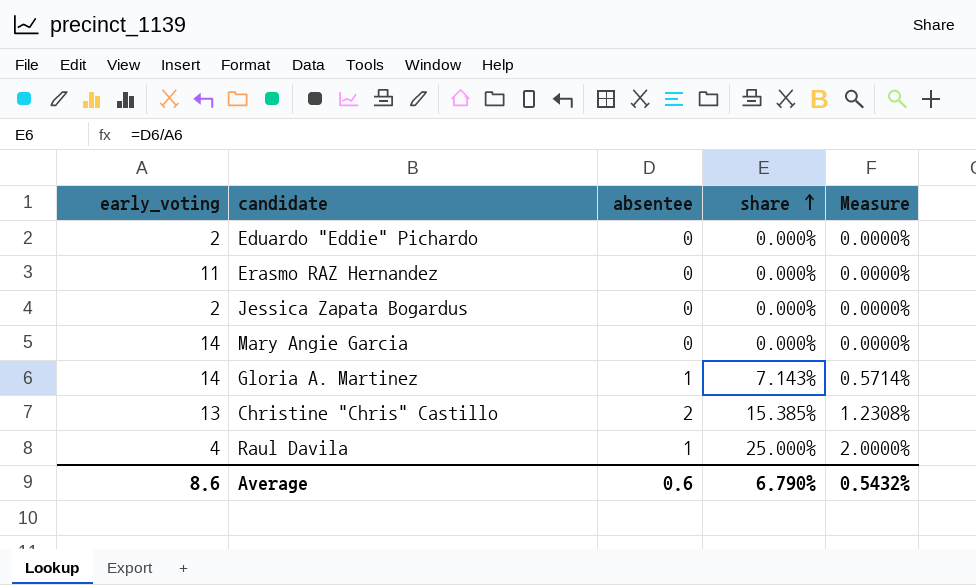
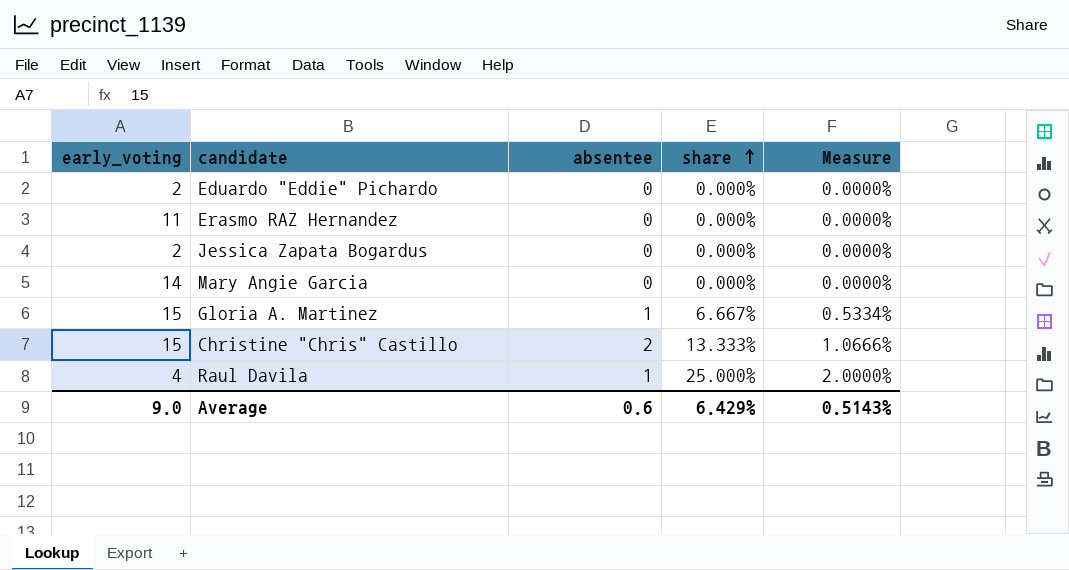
Gloria A. Martinez | early_voting: 14 -> 15
Gloria A. Martinez | share: 7.143% -> 6.667%
Gloria A. Martinez | Measure: 0.5714% -> 0.5334%
Christine "Chris" Castillo | early_voting: 13 -> 15
Christine "Chris" Castillo | share: 15.385% -> 13.333%
Christine "Chris" Castillo | Measure: 1.2308% -> 1.0666%
Average | early_voting: 8.6 -> 9.0
Average | share: 6.790% -> 6.429%
Average | Measure: 0.5432% -> 0.5143%

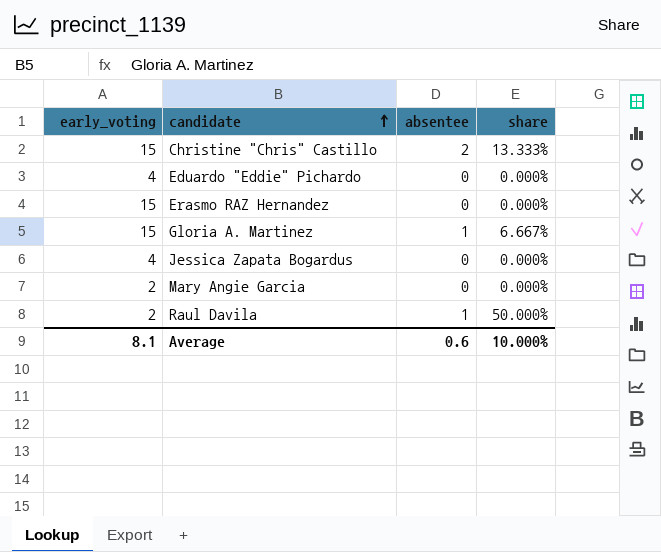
row order: share ascending -> candidate ascending
column Measure | formula: [share] * 0.08 -> none
Eduardo "Eddie" Pichardo | early_voting: 2 -> 4
Erasmo RAZ Hernandez | early_voting: 11 -> 15
Jessica Zapata Bogardus | early_voting: 2 -> 4
Mary Angie Garcia | early_voting: 14 -> 2
Raul Davila | early_voting: 4 -> 2
Raul Davila | share: 25.000% -> 50.000%
Average | early_voting: 9.0 -> 8.1
Average | share: 6.429% -> 10.000%

